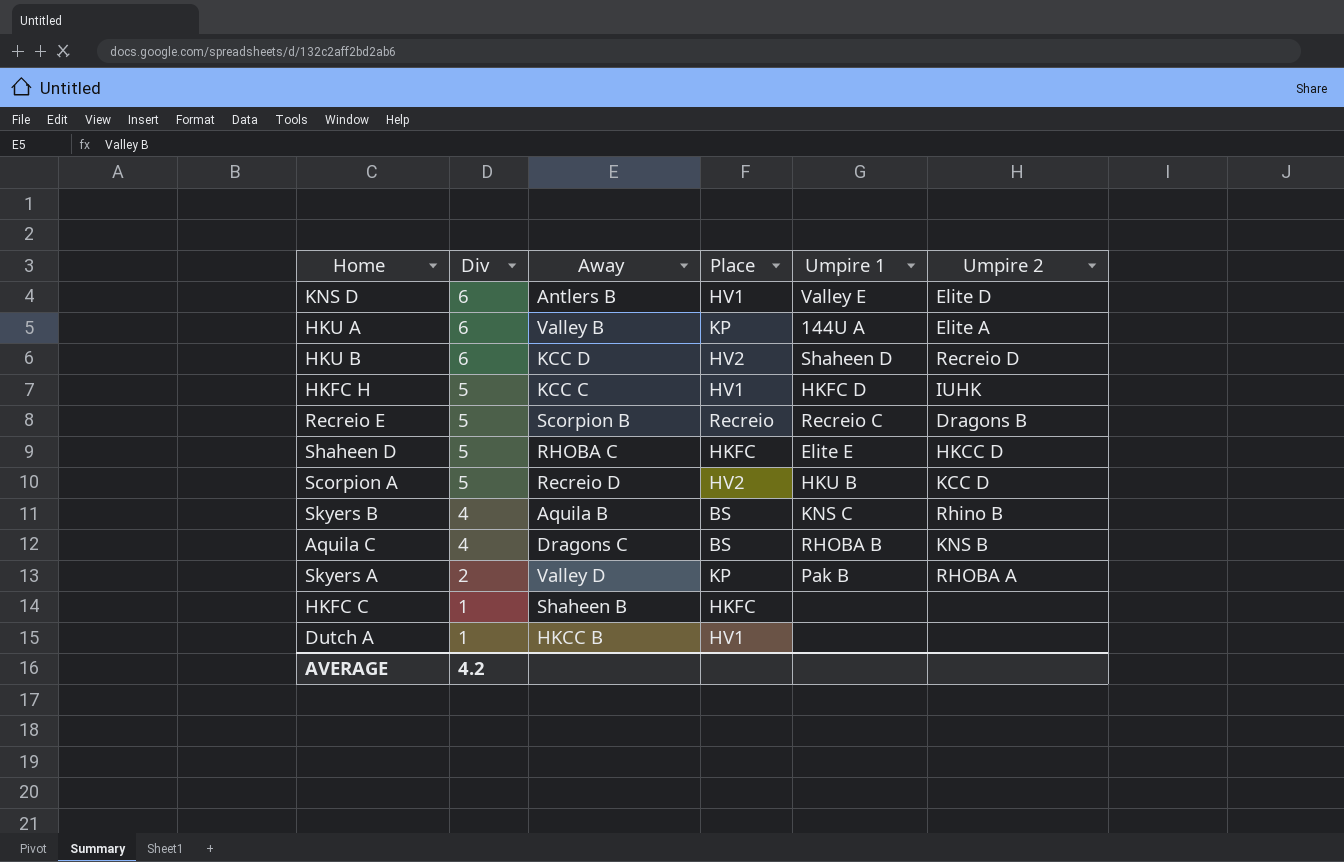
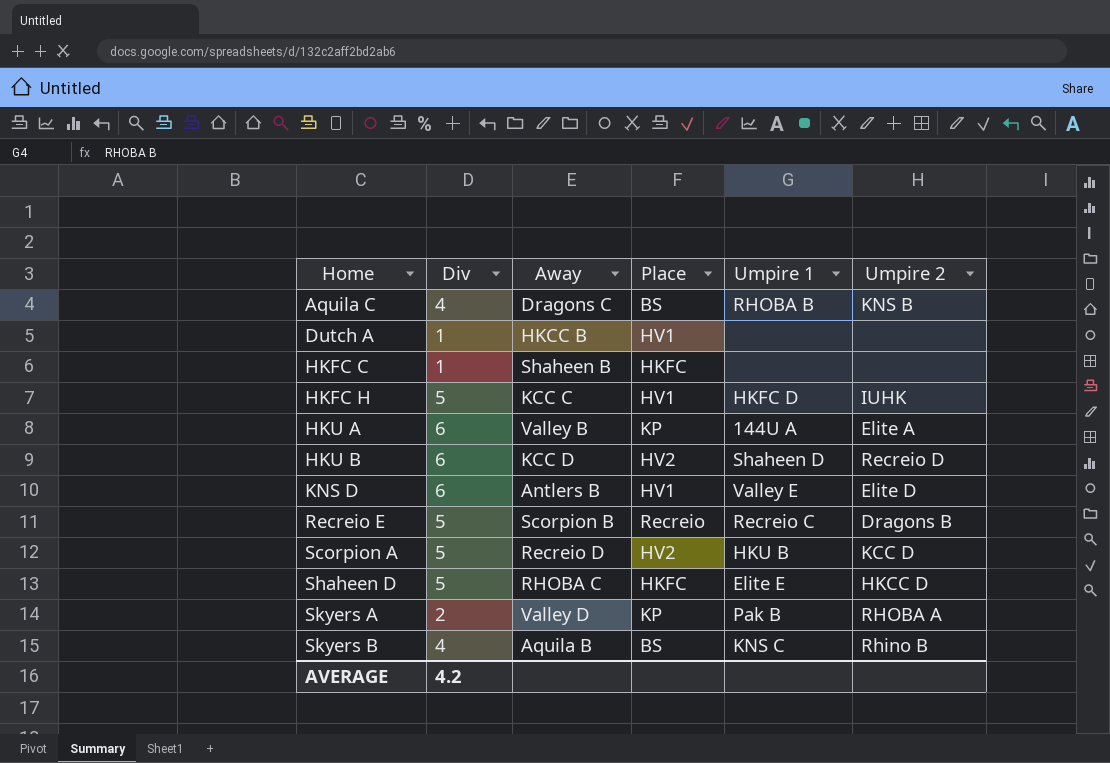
row order: Div descending -> Home ascending

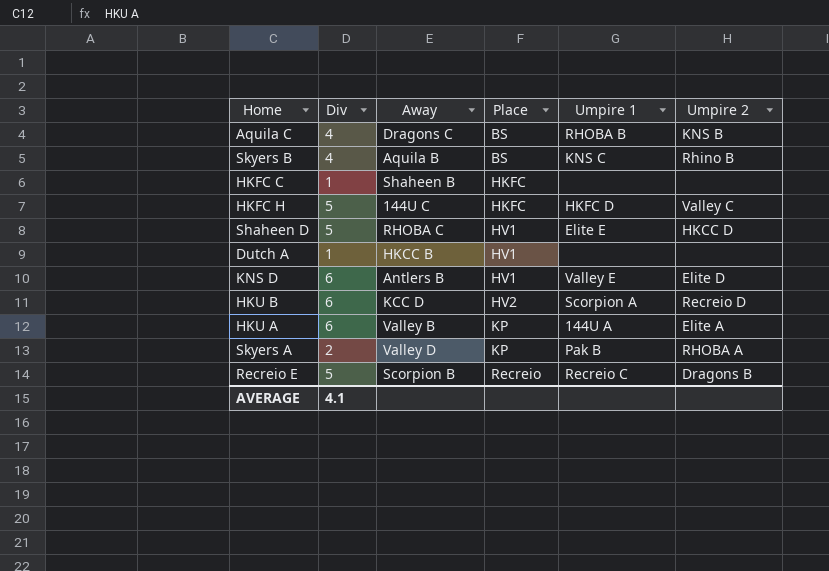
row order: Home ascending -> Place ascending
row Scorpion A: 5 | Recreio D | HV2 | HKU B | KCC D -> none
HKFC H | Away: KCC C -> 144U C
HKFC H | Place: HV1 -> HKFC
HKFC H | Umpire 2: IUHK -> Valley C
Shaheen D | Place: HKFC -> HV1
HKU B | Umpire 1: Shaheen D -> Scorpion A
AVERAGE | Div: 4.2 -> 4.1

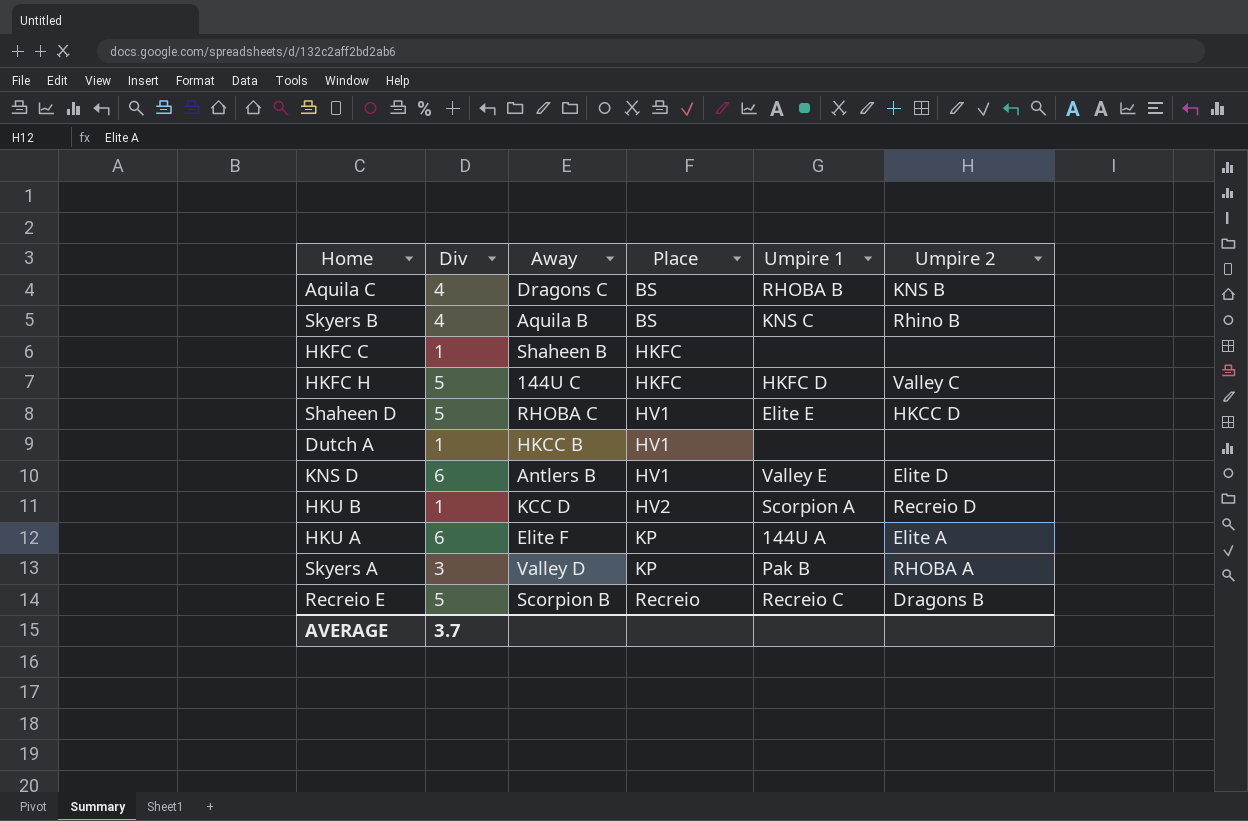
HKU B | Div: 6 -> 1
HKU A | Away: Valley B -> Elite F
Skyers A | Div: 2 -> 3
AVERAGE | Div: 4.1 -> 3.7

